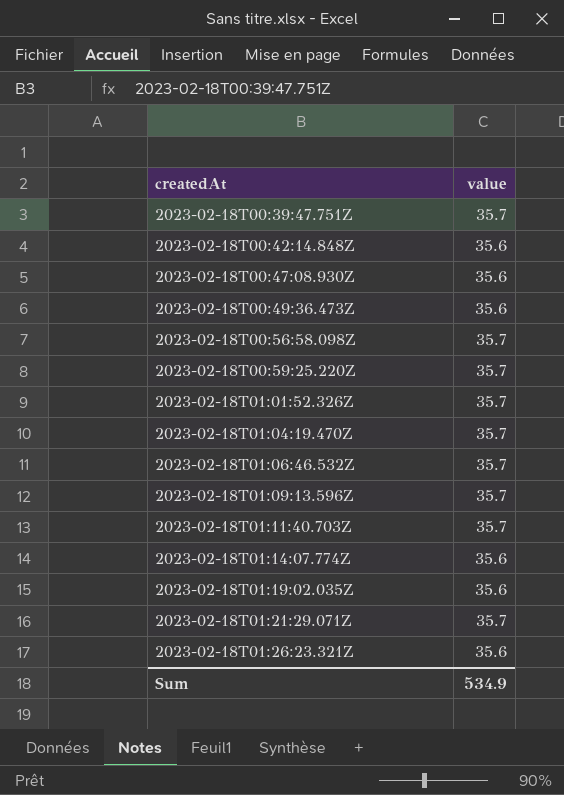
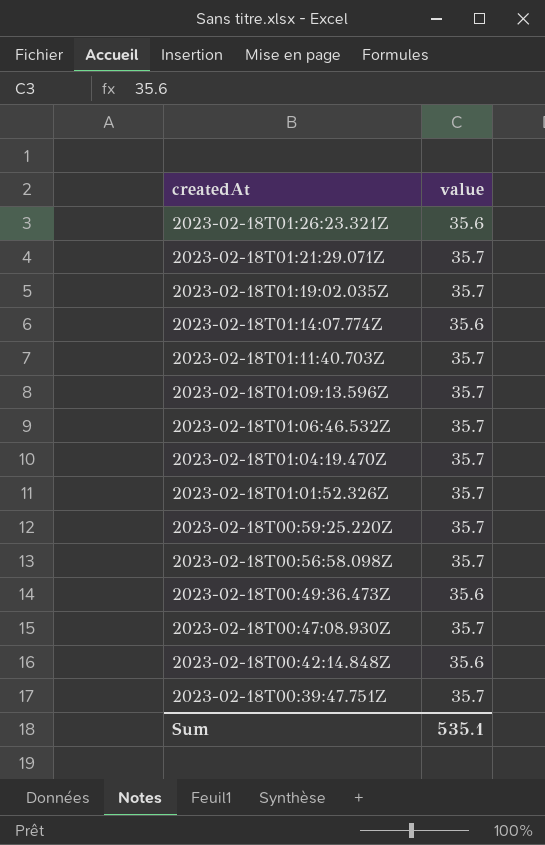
row order: createdAt ascending -> createdAt descending
2023-02-18T01:19:02.035Z | value: 35.6 -> 35.7
2023-02-18T00:47:08.930Z | value: 35.6 -> 35.7
Sum | value: 534.9 -> 535.1

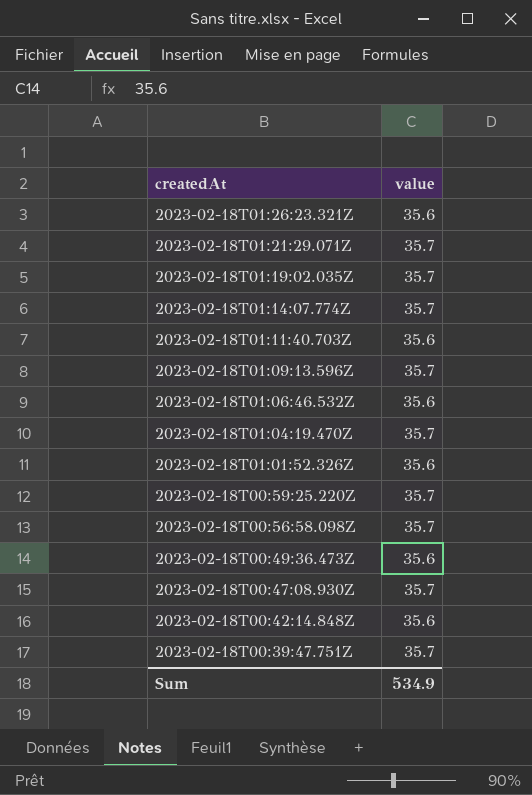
2023-02-18T01:14:07.774Z | value: 35.6 -> 35.7
2023-02-18T01:11:40.703Z | value: 35.7 -> 35.6
2023-02-18T01:06:46.532Z | value: 35.7 -> 35.6
2023-02-18T01:01:52.326Z | value: 35.7 -> 35.6
Sum | value: 535.1 -> 534.9

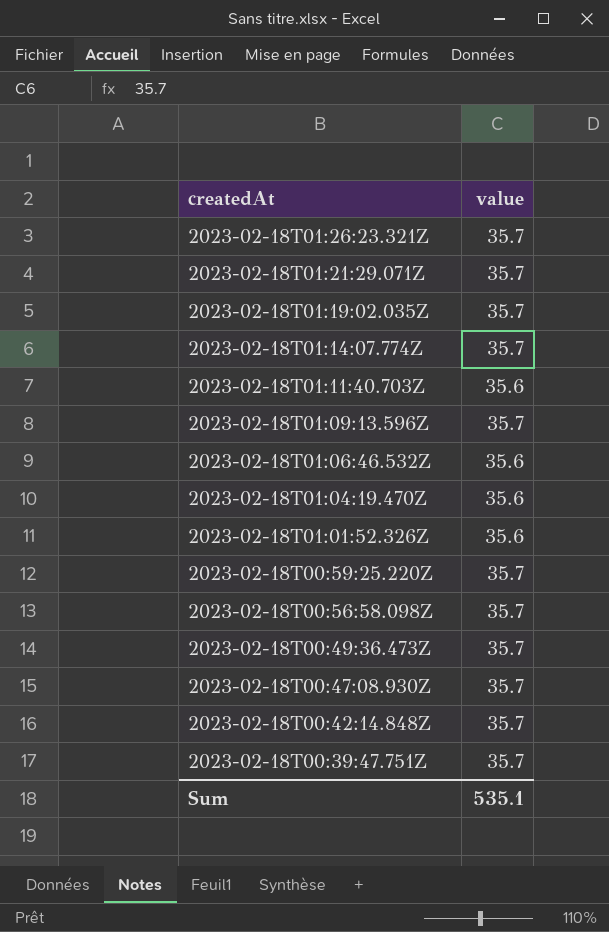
2023-02-18T01:26:23.321Z | value: 35.6 -> 35.7
2023-02-18T01:04:19.470Z | value: 35.7 -> 35.6
2023-02-18T00:49:36.473Z | value: 35.6 -> 35.7
2023-02-18T00:42:14.848Z | value: 35.6 -> 35.7
Sum | value: 534.9 -> 535.1

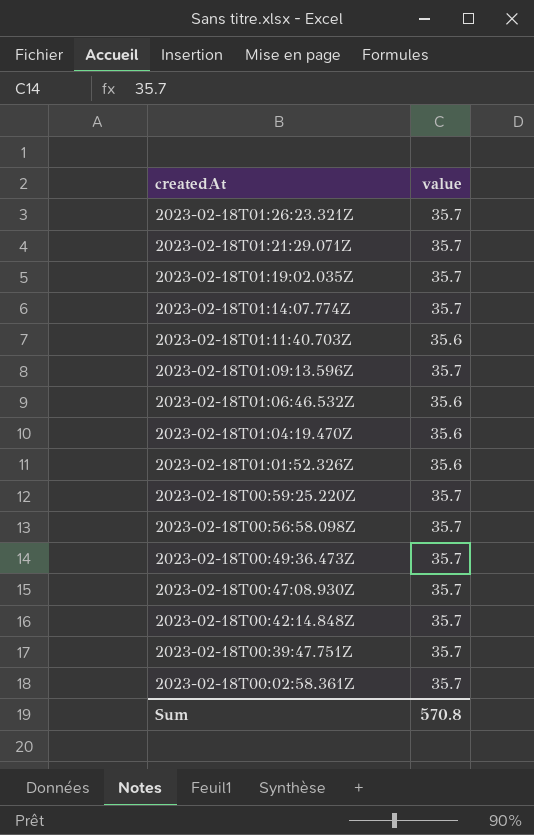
row 2023-02-18T00:02:58.361Z: none -> 35.7
Sum | value: 535.1 -> 570.8

